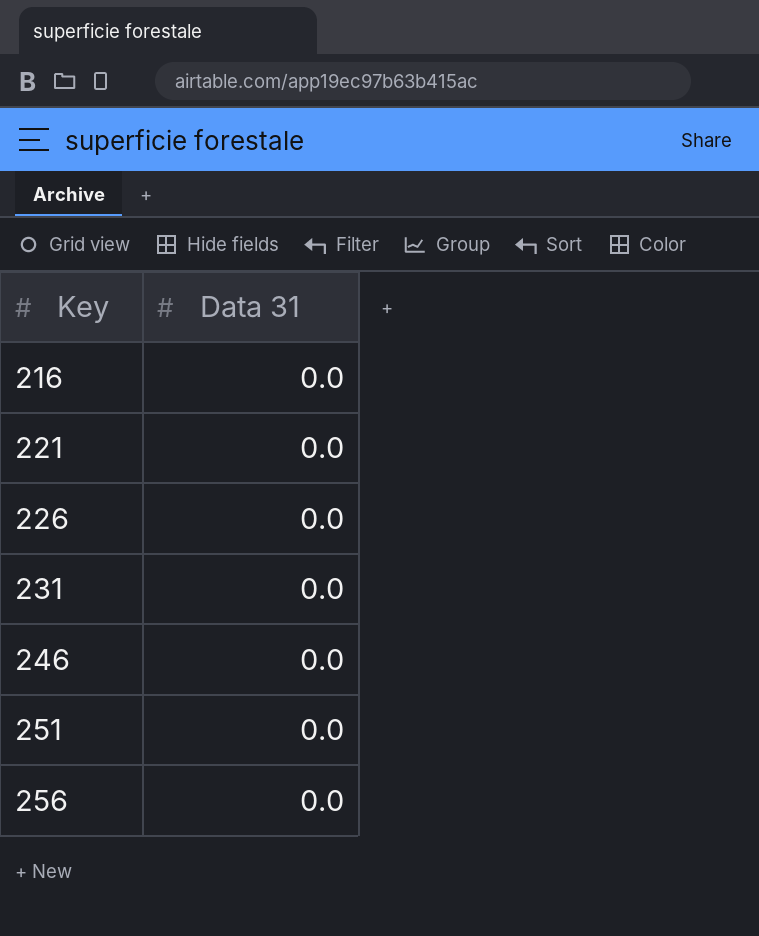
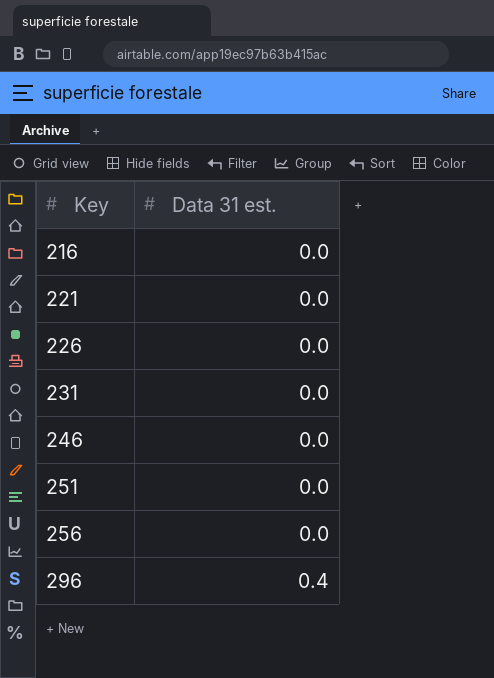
column name: Data 31 -> Data 31 est.
row 296: none -> 0.4

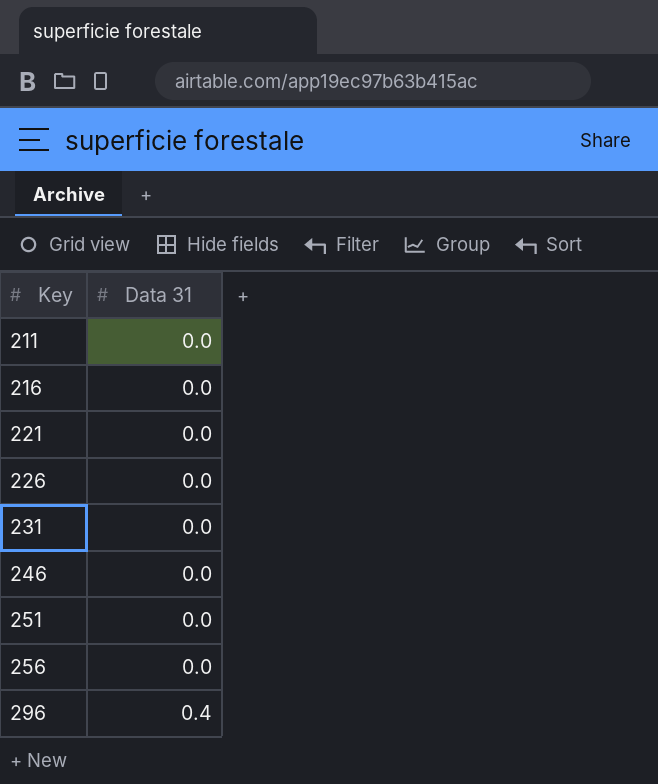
column name: Data 31 est. -> Data 31
row 211: none -> 0.0

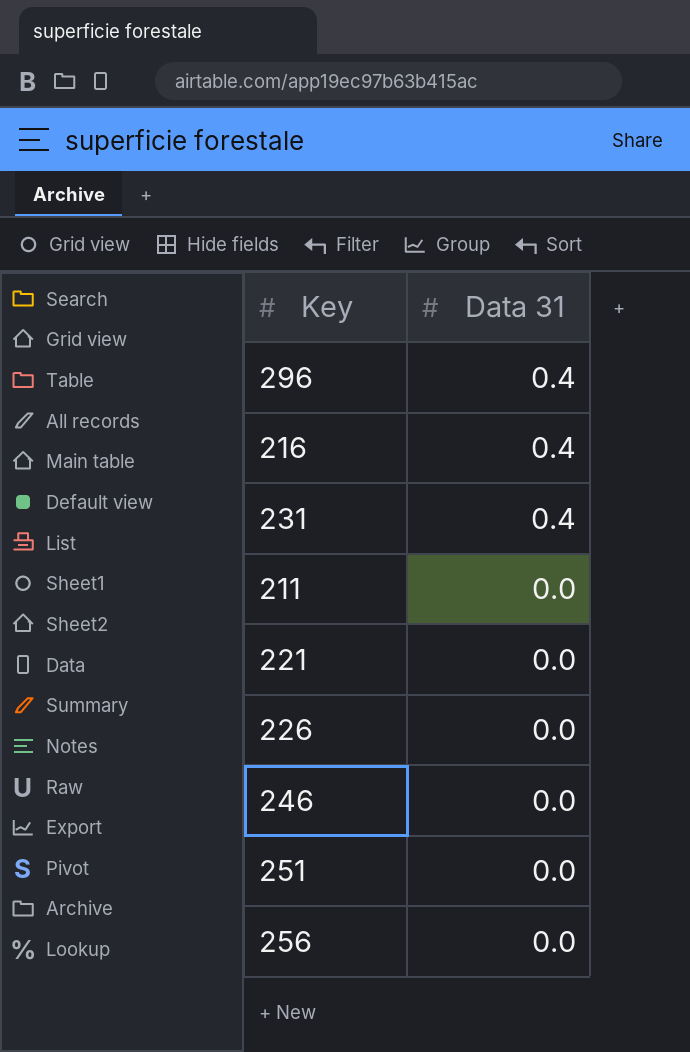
row order: Key ascending -> Data 31 descending
216 | Data 31: 0.0 -> 0.4
231 | Data 31: 0.0 -> 0.4

